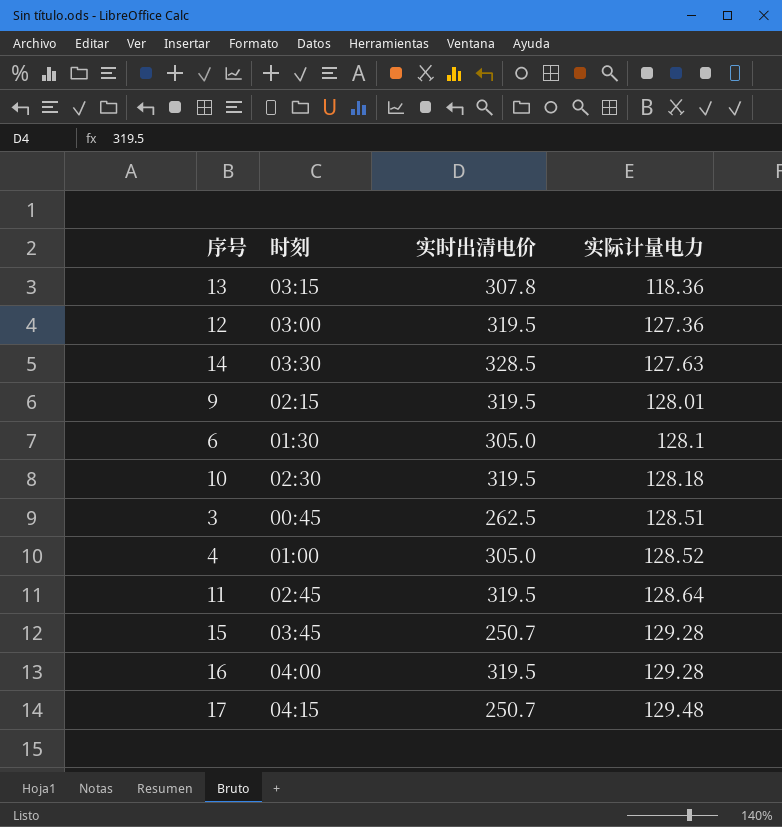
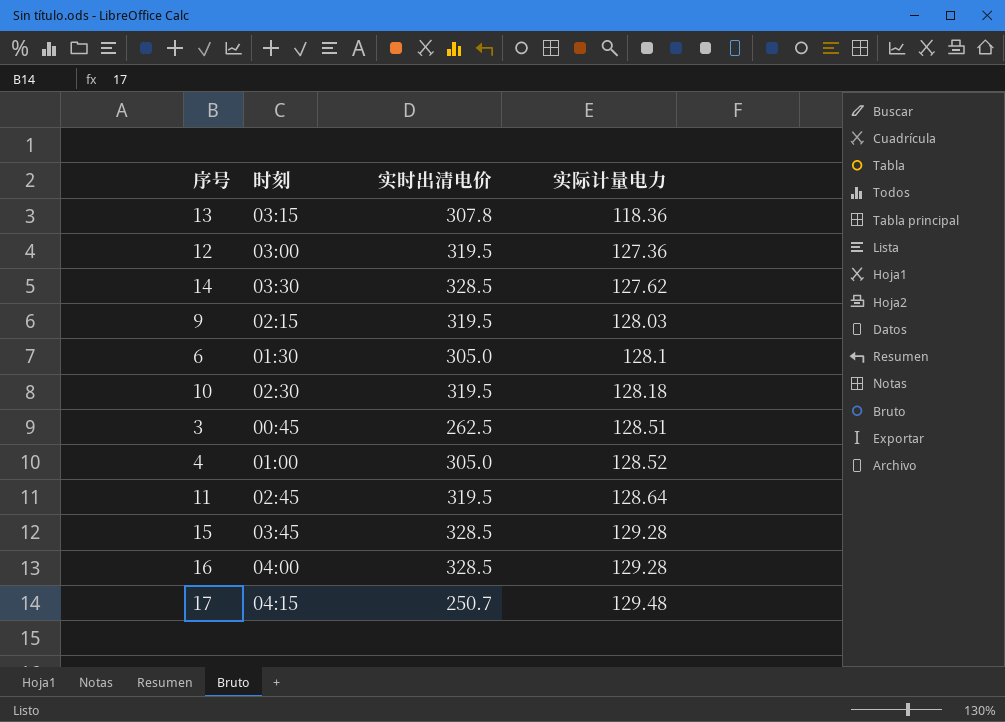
14 | 实际计量电力: 127.63 -> 127.62
9 | 实际计量电力: 128.01 -> 128.03
15 | 实时出清电价: 250.7 -> 328.5
16 | 实时出清电价: 319.5 -> 328.5

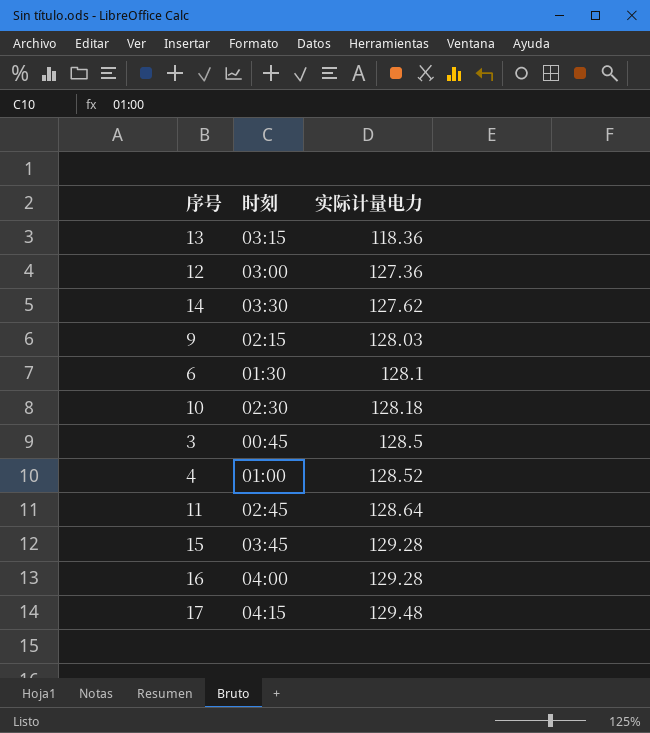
column 实时出清电价 | position: 3 -> none
3 | 实际计量电力: 128.51 -> 128.5

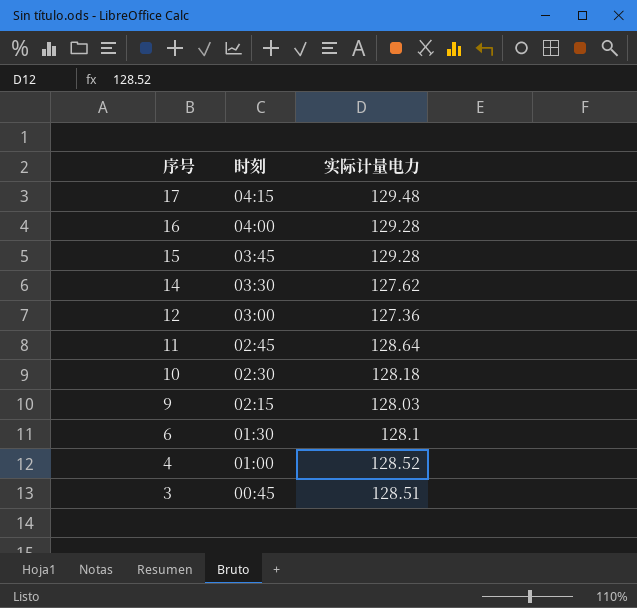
row order: 实际计量电力 ascending -> 序号 descending
row 13: 03:15 | 118.36 -> none
3 | 实际计量电力: 128.5 -> 128.51

